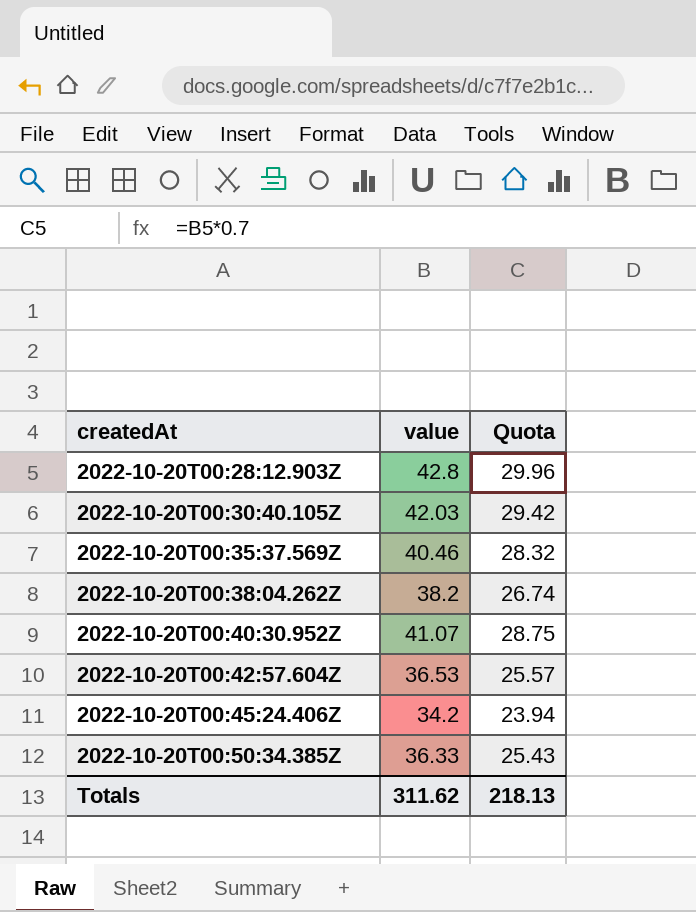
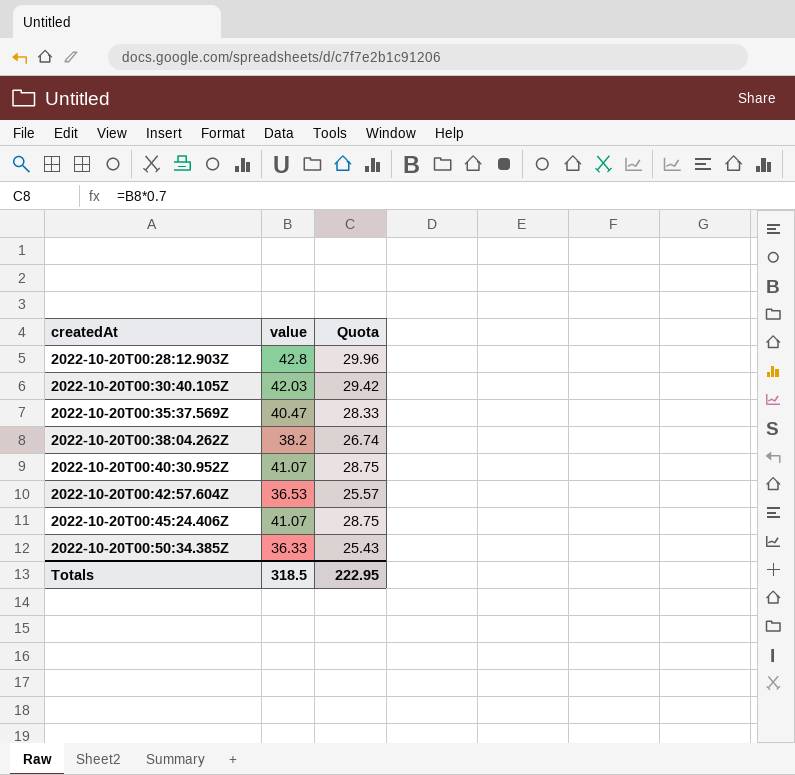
2022-10-20T00:35:37.569Z | value: 40.46 -> 40.47
2022-10-20T00:35:37.569Z | Quota: 28.32 -> 28.33
2022-10-20T00:45:24.406Z | value: 34.2 -> 41.07
2022-10-20T00:45:24.406Z | Quota: 23.94 -> 28.75
Totals | value: 311.62 -> 318.5
Totals | Quota: 218.13 -> 222.95

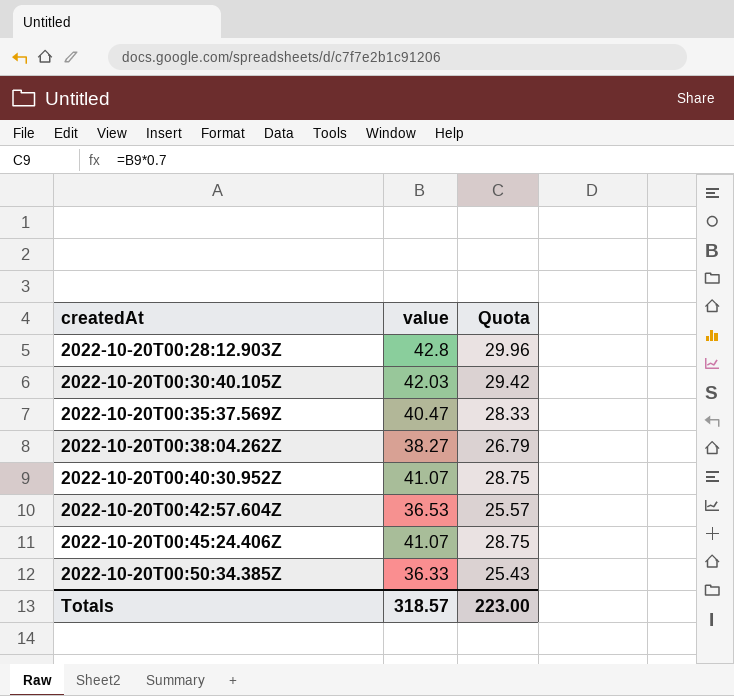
2022-10-20T00:38:04.262Z | value: 38.2 -> 38.27
2022-10-20T00:38:04.262Z | Quota: 26.74 -> 26.79
Totals | value: 318.5 -> 318.57
Totals | Quota: 222.95 -> 223.00

